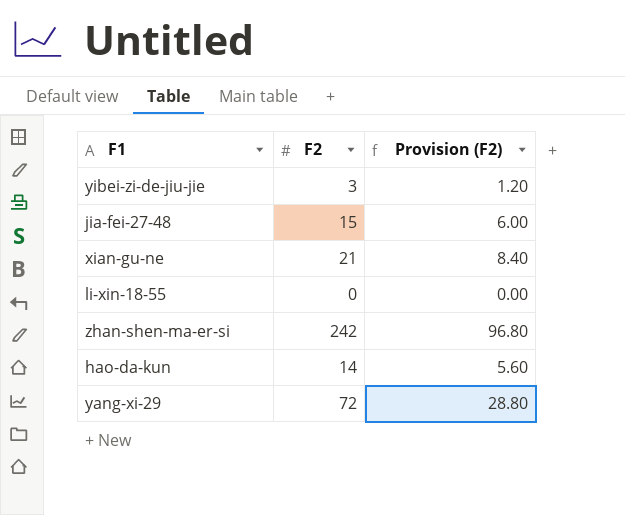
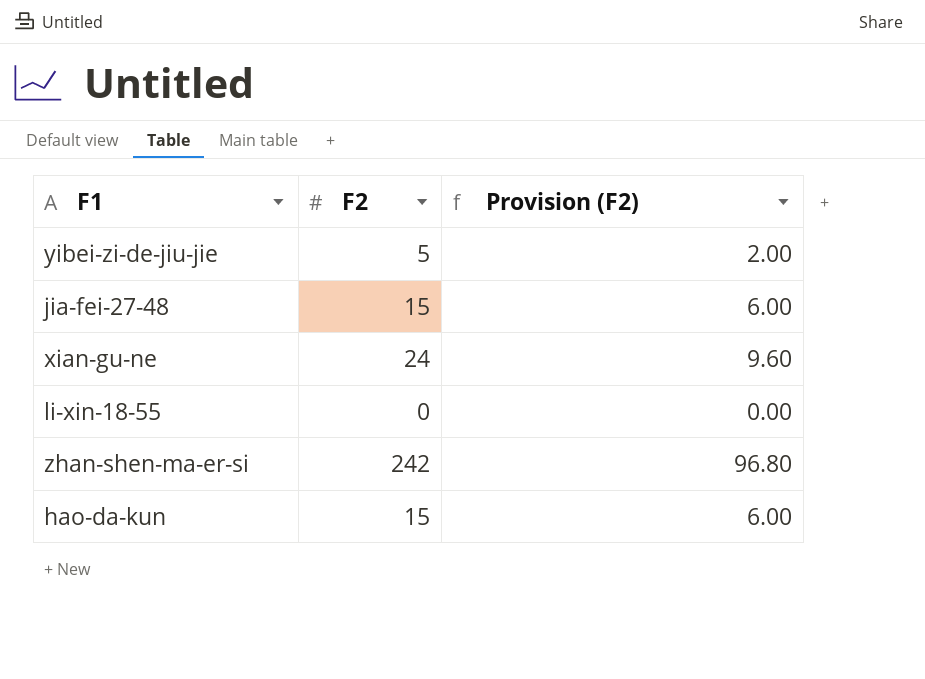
row yang-xi-29: 72 | 28.80 -> none
yibei-zi-de-jiu-jie | F2: 3 -> 5
yibei-zi-de-jiu-jie | Provision (F2): 1.20 -> 2.00
xian-gu-ne | F2: 21 -> 24
xian-gu-ne | Provision (F2): 8.40 -> 9.60
hao-da-kun | F2: 14 -> 15
hao-da-kun | Provision (F2): 5.60 -> 6.00

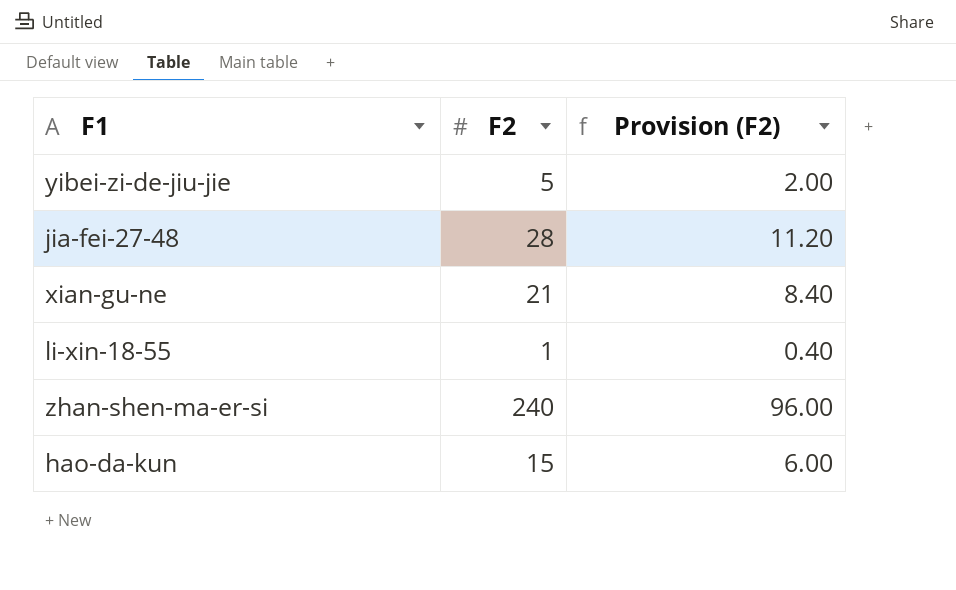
jia-fei-27-48 | F2: 15 -> 28
jia-fei-27-48 | Provision (F2): 6.00 -> 11.20
xian-gu-ne | F2: 24 -> 21
xian-gu-ne | Provision (F2): 9.60 -> 8.40
li-xin-18-55 | F2: 0 -> 1
li-xin-18-55 | Provision (F2): 0.00 -> 0.40
zhan-shen-ma-er-si | F2: 242 -> 240
zhan-shen-ma-er-si | Provision (F2): 96.80 -> 96.00

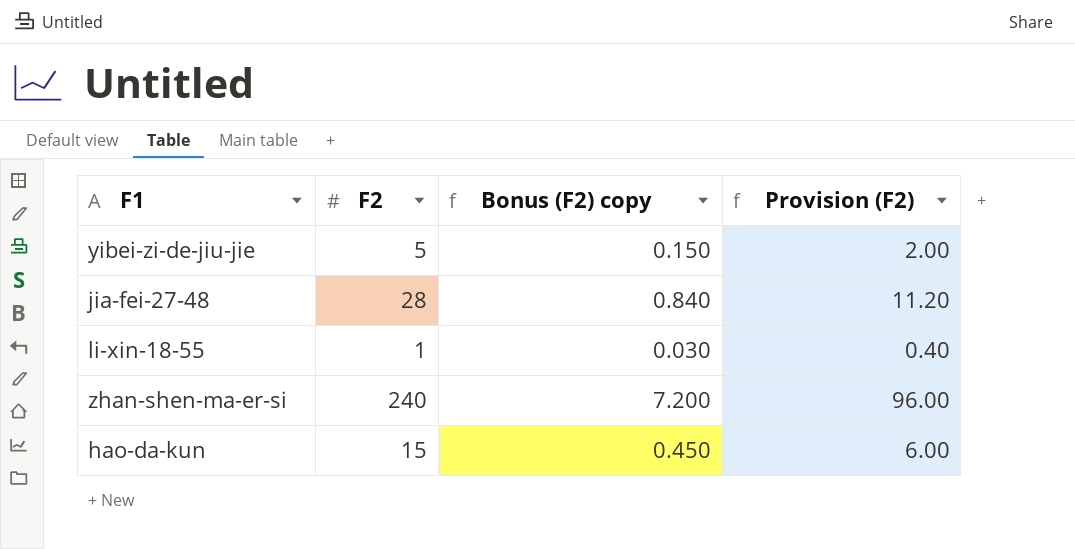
column Bonus (F2) copy | formula: none -> [F2] * 0.03
row xian-gu-ne: 21 | 8.40 -> none

